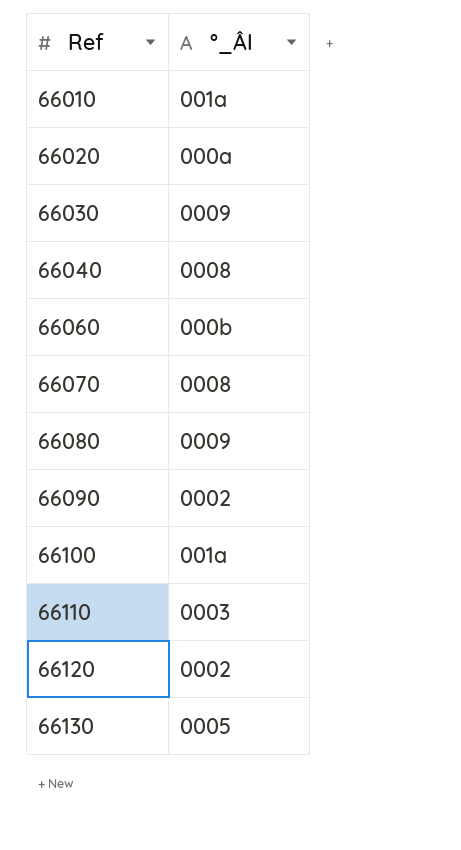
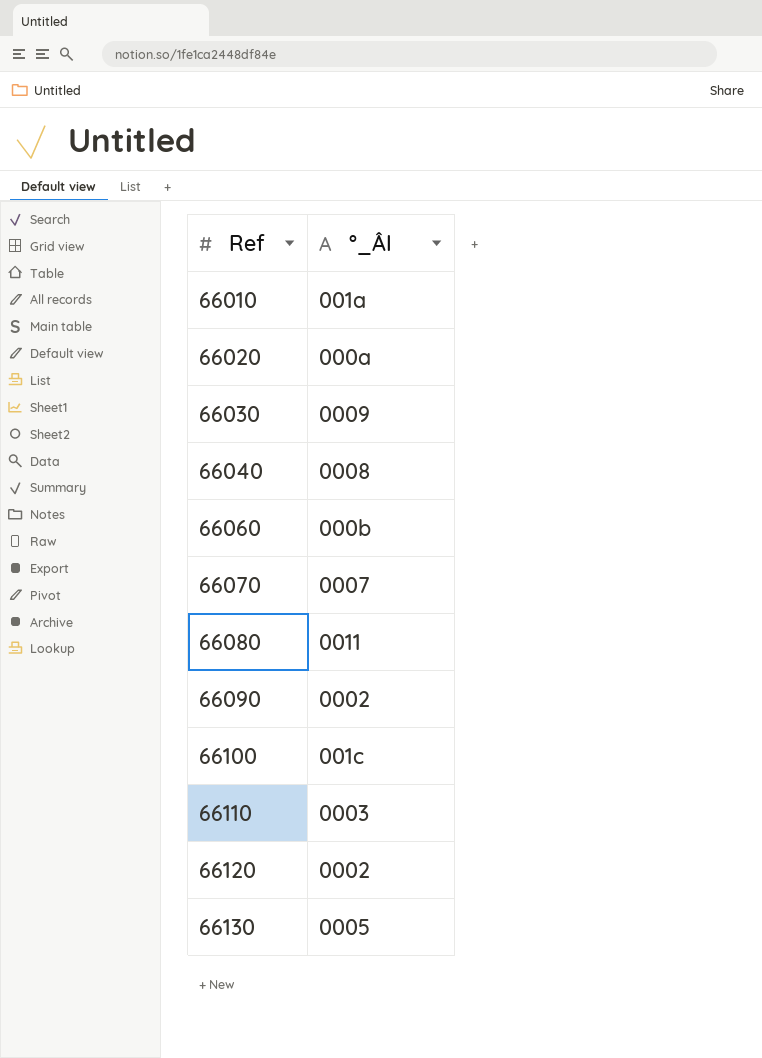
66070 | °_ÂI: 0008 -> 0007
66080 | °_ÂI: 0009 -> 0011
66100 | °_ÂI: 001a -> 001c

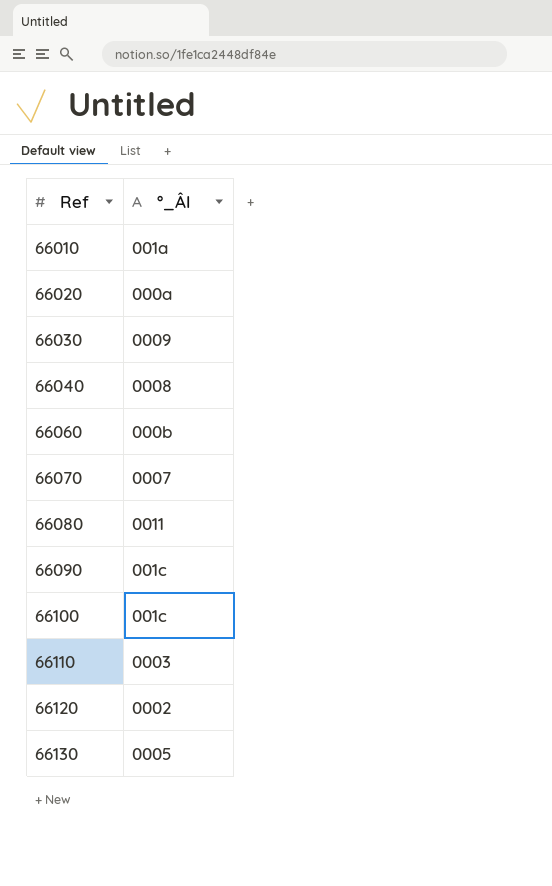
66090 | °_ÂI: 0002 -> 001c

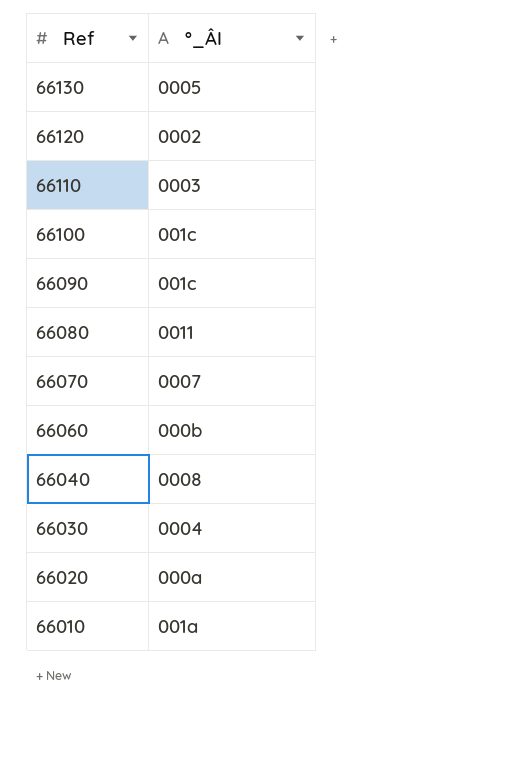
row order: Ref ascending -> Ref descending
66030 | °_ÂI: 0009 -> 0004

